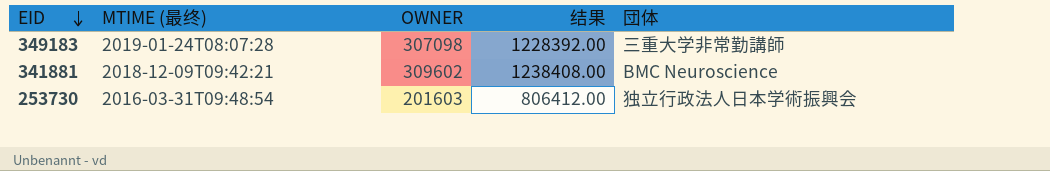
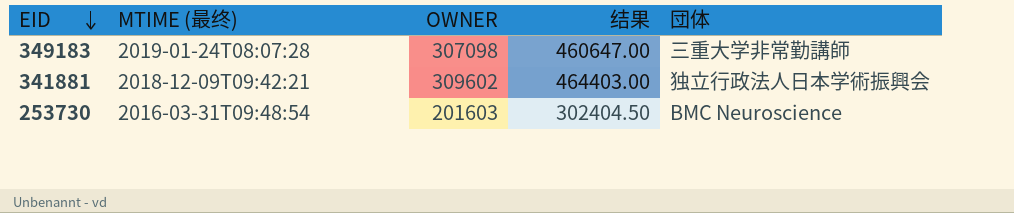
column 结果 | formula: [OWNER] * 4 -> [OWNER] * 1.5
341881 | 団体: BMC Neuroscience -> 独立行政法人日本学術振興会
253730 | 団体: 独立行政法人日本学術振興会 -> BMC Neuroscience

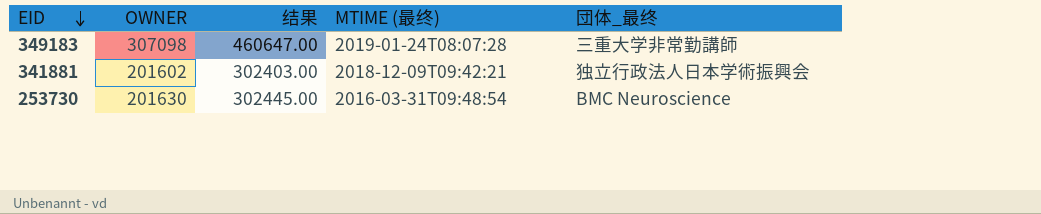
column MTIME (最终) | position: 2 -> 4
column name: 団体 -> 団体_最终
341881 | OWNER: 309602 -> 201602
341881 | 结果: 464403.00 -> 302403.00
253730 | OWNER: 201603 -> 201630
253730 | 结果: 302404.50 -> 302445.00

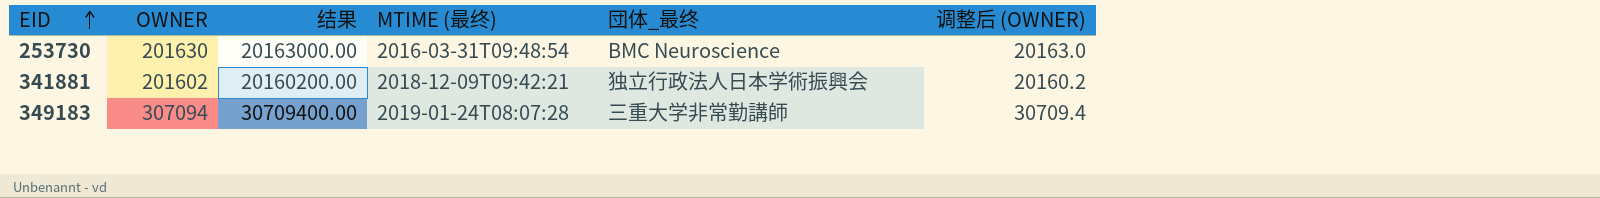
row order: EID descending -> EID ascending
column 结果 | formula: [OWNER] * 1.5 -> [OWNER] * 100
column 调整后 (OWNER) | formula: none -> [OWNER] * 0.1
349183 | OWNER: 307098 -> 307094

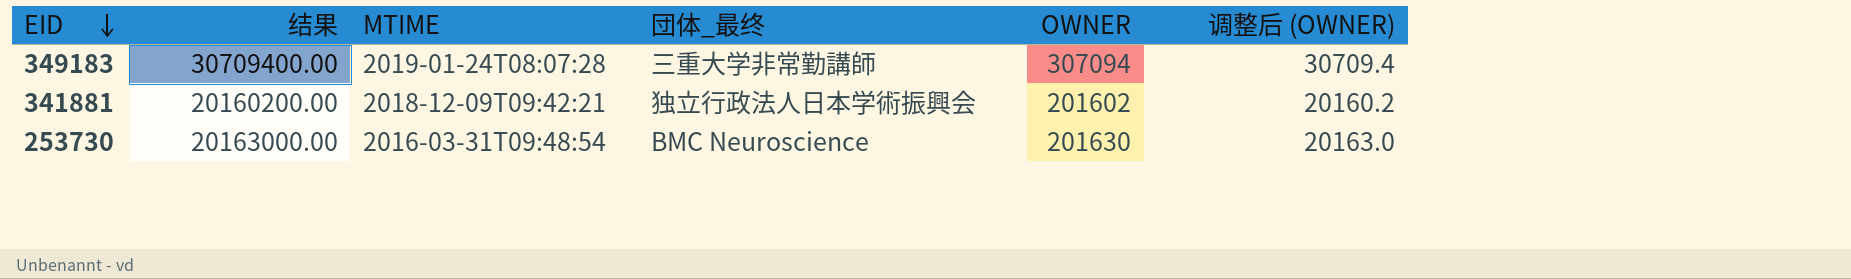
row order: EID ascending -> EID descending
column name: MTIME (最终) -> MTIME
column OWNER | position: 2 -> 5

